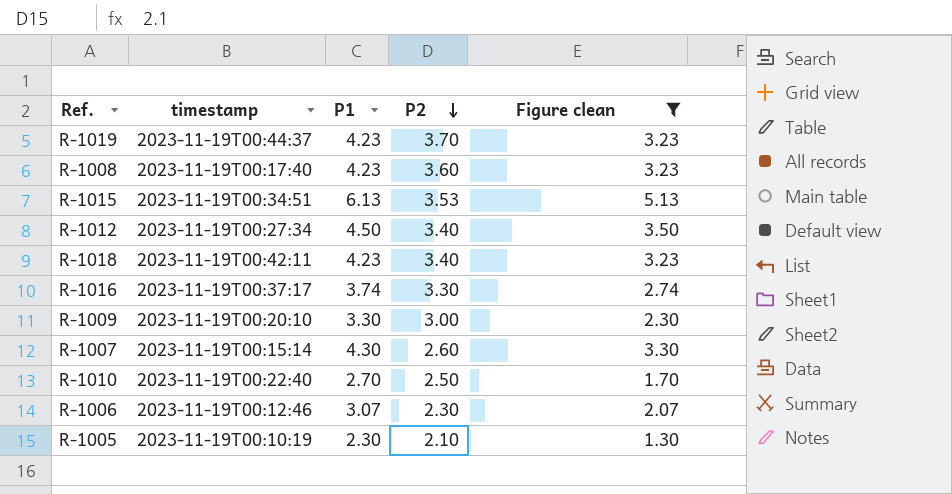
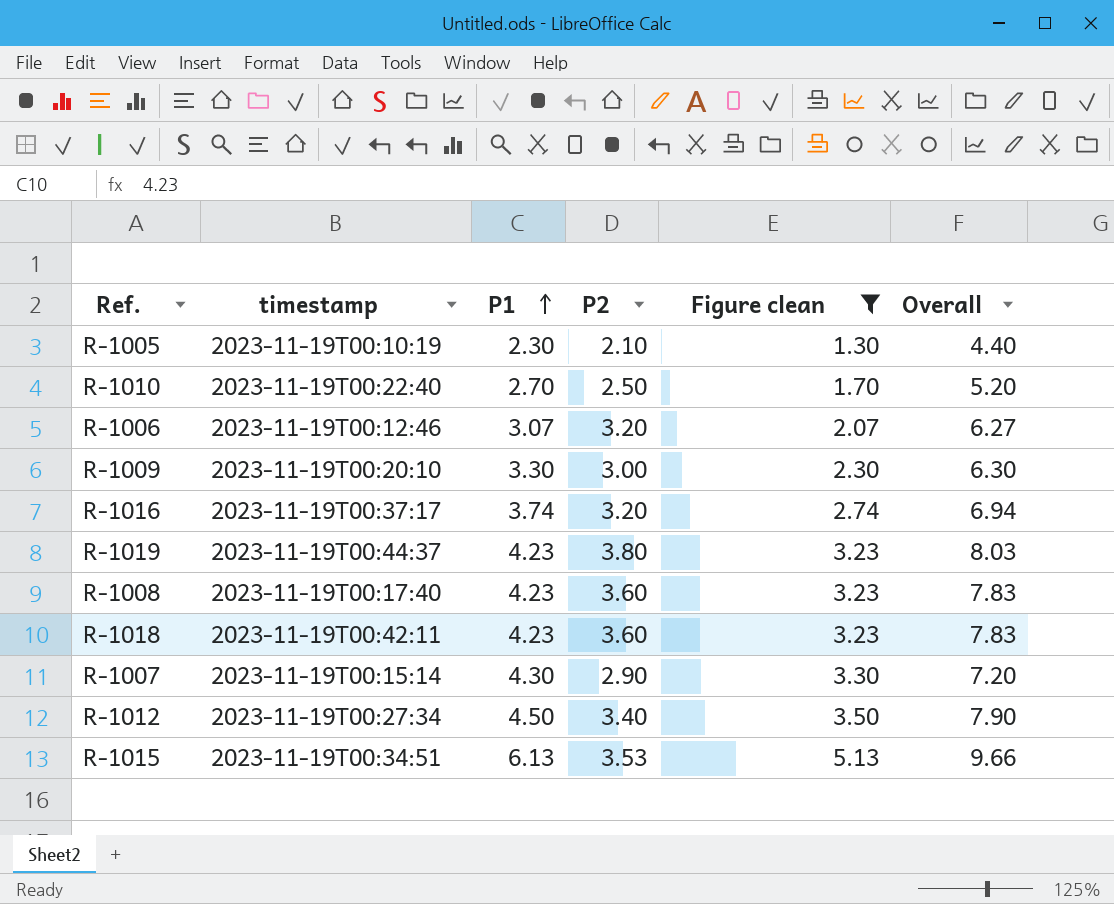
row order: P2 descending -> P1 ascending
column Overall | formula: none -> [P1] + [P2]
R-1006 | P2: 2.30 -> 3.20
R-1016 | P2: 3.30 -> 3.20
R-1019 | P2: 3.70 -> 3.80
R-1018 | P2: 3.40 -> 3.60
R-1007 | P2: 2.60 -> 2.90

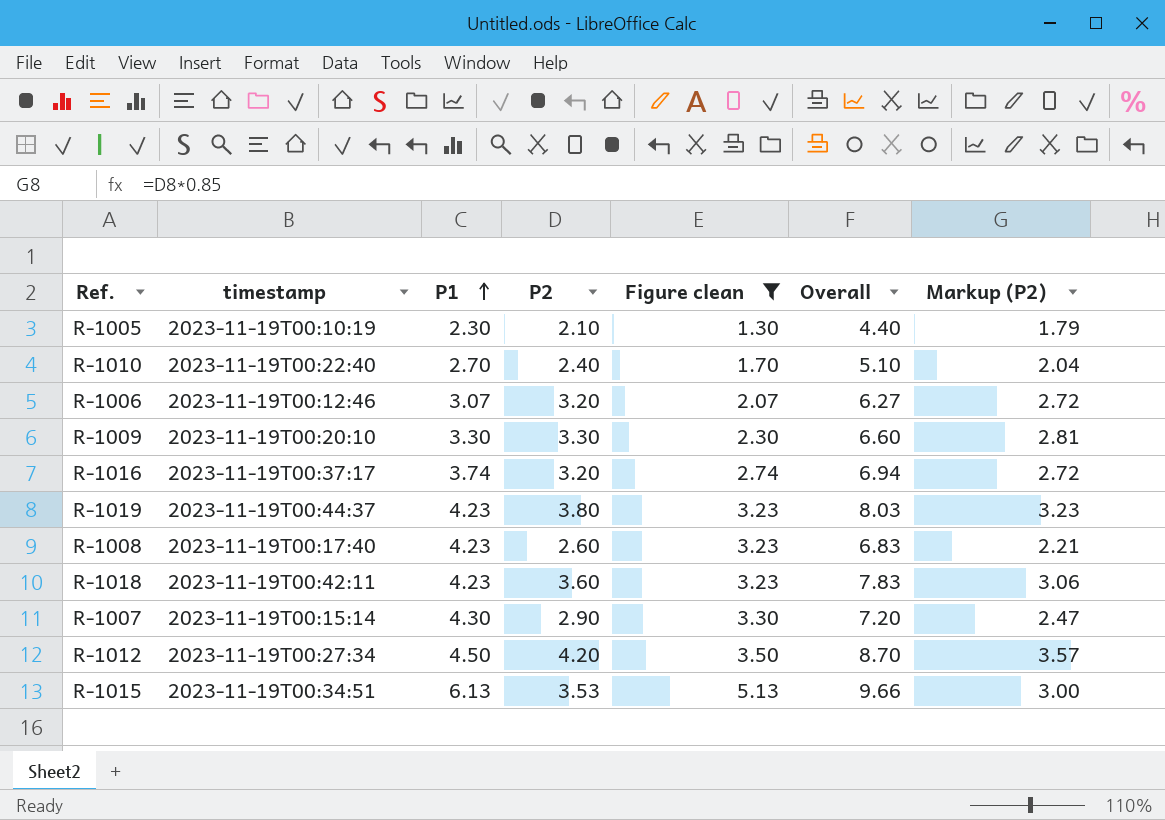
column Markup (P2) | formula: none -> [P2] * 0.85
R-1010 | P2: 2.50 -> 2.40
R-1010 | Overall: 5.20 -> 5.10
R-1009 | P2: 3.00 -> 3.30
R-1009 | Overall: 6.30 -> 6.60
R-1008 | P2: 3.60 -> 2.60
R-1008 | Overall: 7.83 -> 6.83
R-1012 | P2: 3.40 -> 4.20
R-1012 | Overall: 7.90 -> 8.70

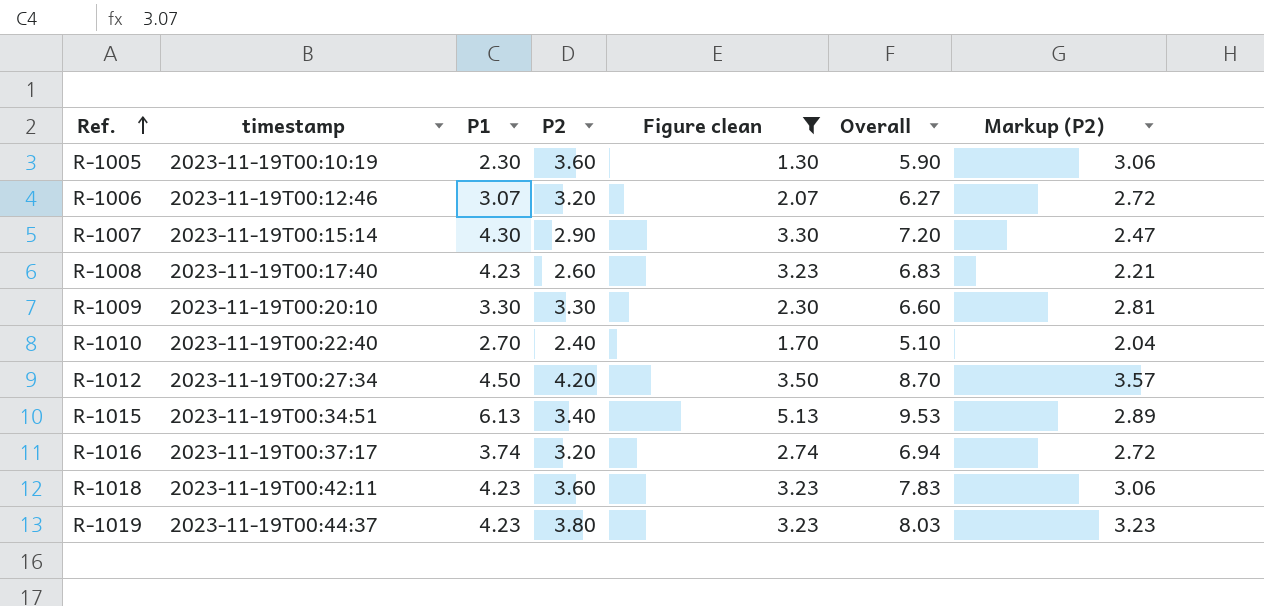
row order: P1 ascending -> Ref. ascending
R-1005 | P2: 2.10 -> 3.60
R-1005 | Overall: 4.40 -> 5.90
R-1005 | Markup (P2): 1.79 -> 3.06
R-1015 | P2: 3.53 -> 3.40
R-1015 | Overall: 9.66 -> 9.53
R-1015 | Markup (P2): 3.00 -> 2.89

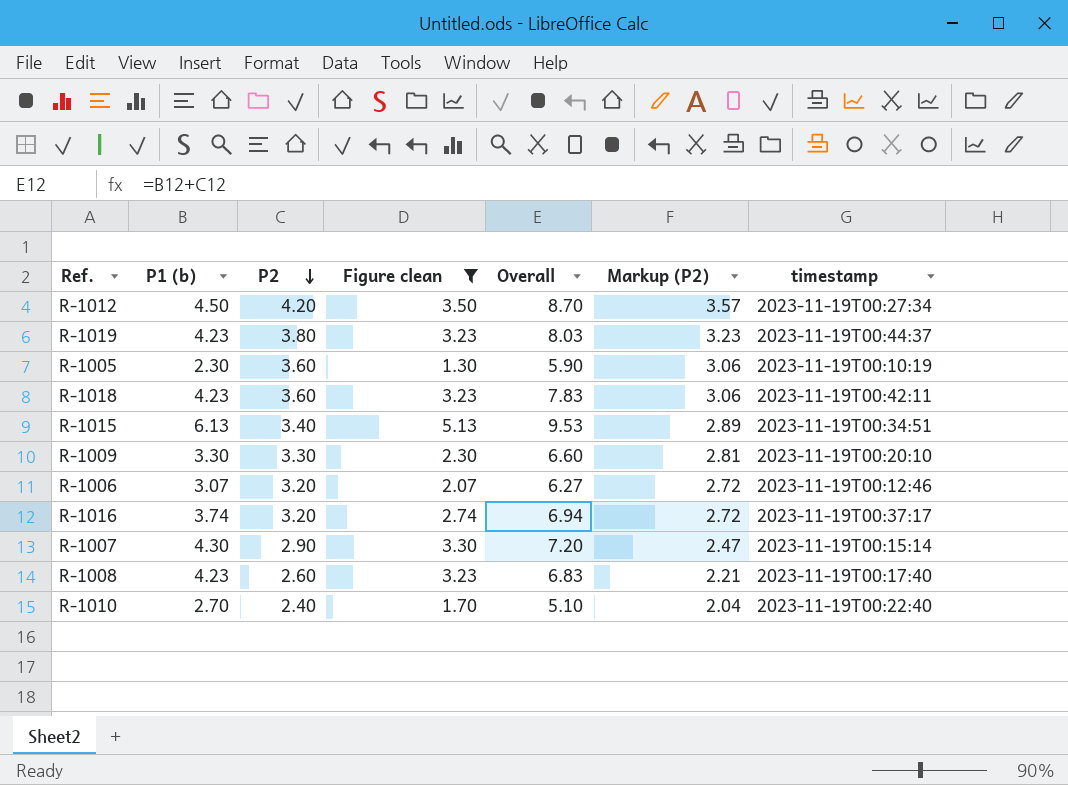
row order: Ref. ascending -> P2 descending
column name: P1 -> P1 (b)
column timestamp | position: 2 -> 7

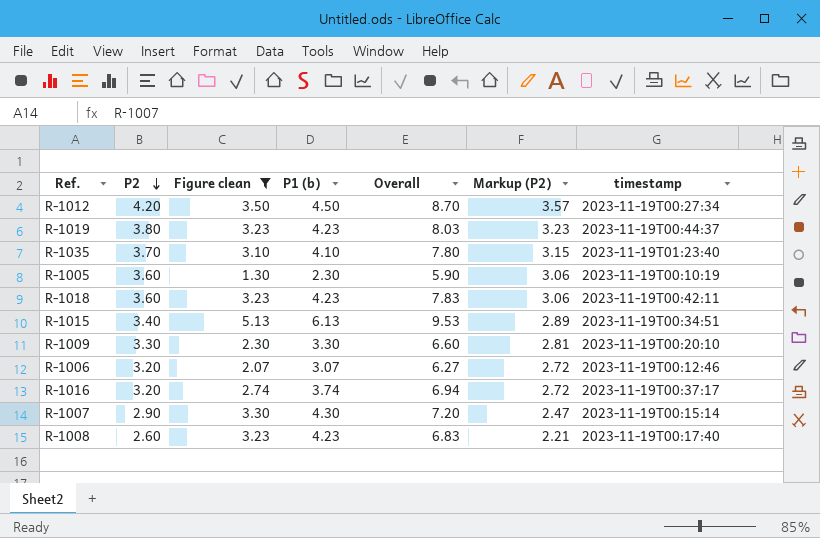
column P1 (b) | position: 2 -> 4
row R-1010: 2.70 | 2.40 | 1.70 | 5.10 | 2.04 | 2023-11-19T00:22:40 -> none
row R-1035: none -> 3.70 | 3.10 | 4.10 | 7.80 | 3.15 | 2023-11-19T01:23:40

